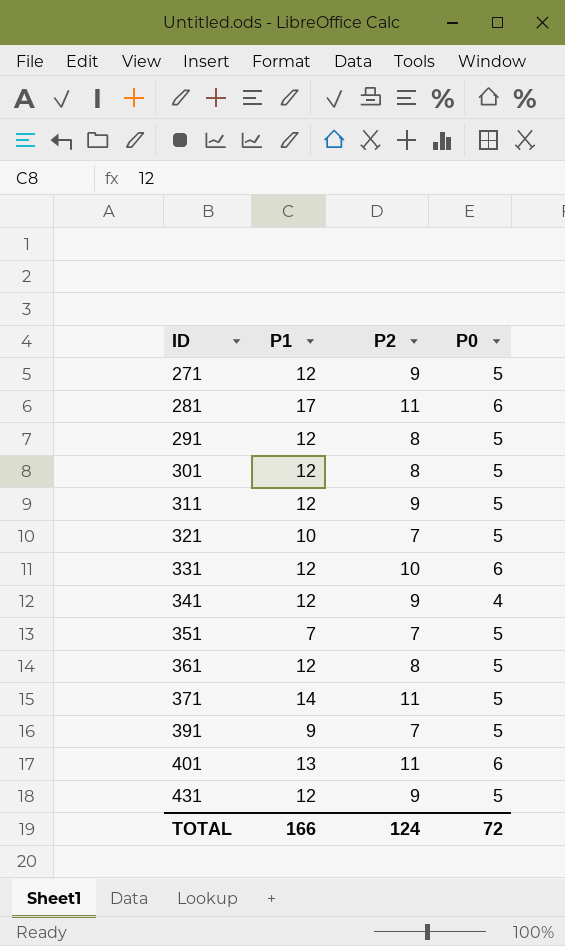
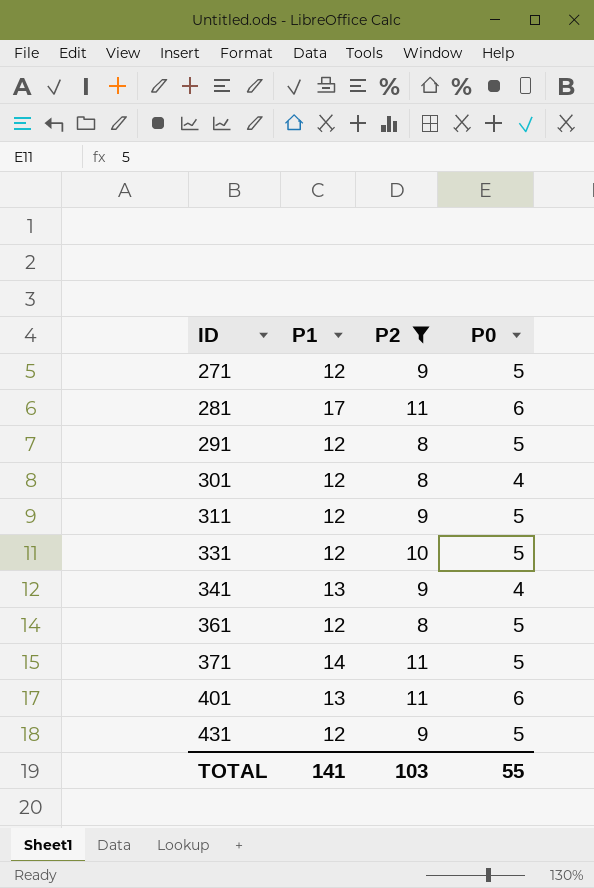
filter: none -> P2 != 7
301 | P0: 5 -> 4
331 | P0: 6 -> 5
341 | P1: 12 -> 13
TOTAL | P1: 166 -> 141
TOTAL | P2: 124 -> 103
TOTAL | P0: 72 -> 55

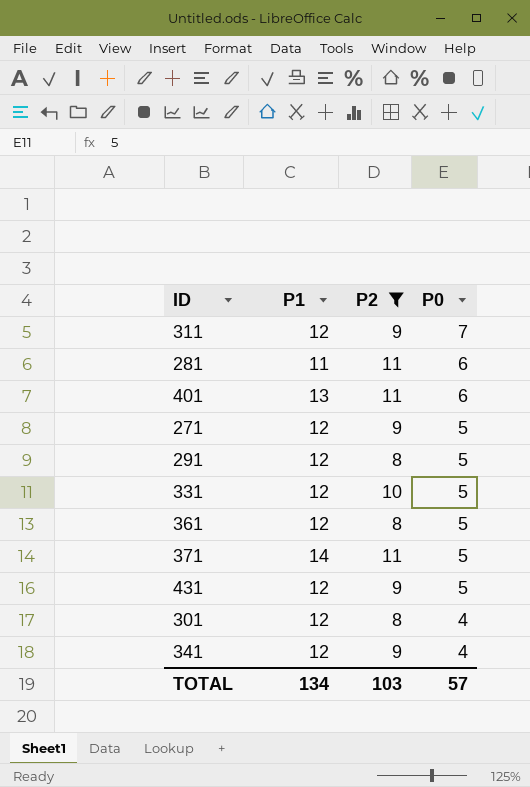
row order: ID ascending -> P0 descending
311 | P0: 5 -> 7
281 | P1: 17 -> 11
341 | P1: 13 -> 12
TOTAL | P1: 141 -> 134
TOTAL | P0: 55 -> 57

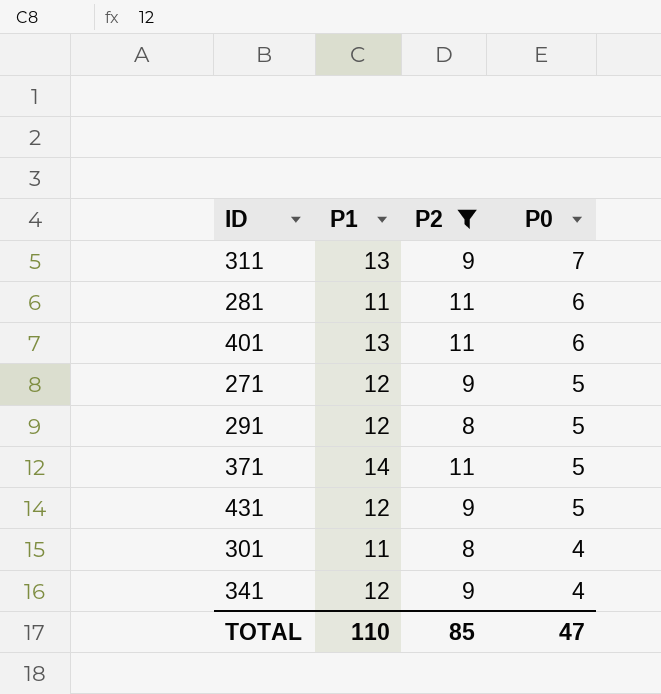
row 331: 12 | 10 | 5 -> none
row 361: 12 | 8 | 5 -> none
311 | P1: 12 -> 13
301 | P1: 12 -> 11
TOTAL | P1: 134 -> 110
TOTAL | P2: 103 -> 85
TOTAL | P0: 57 -> 47

